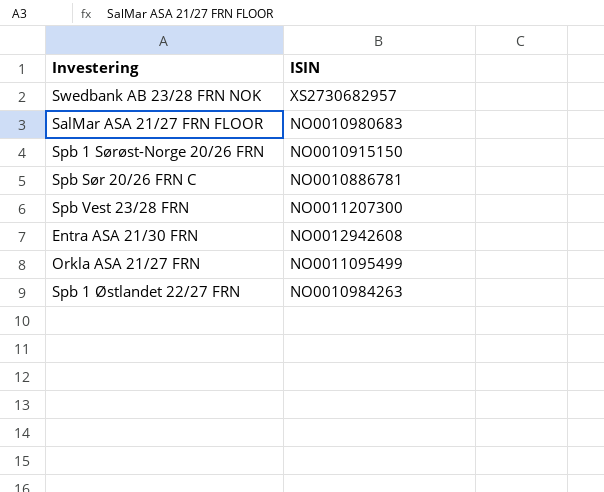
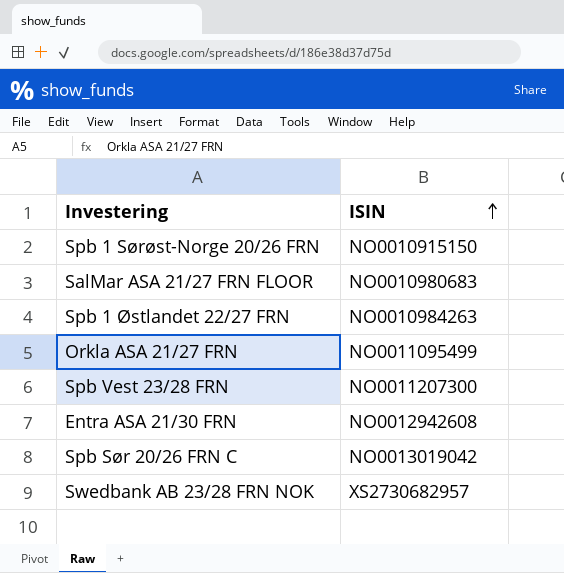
row order: none -> ISIN ascending
Spb Sør 20/26 FRN C | ISIN: NO0010886781 -> NO0013019042

